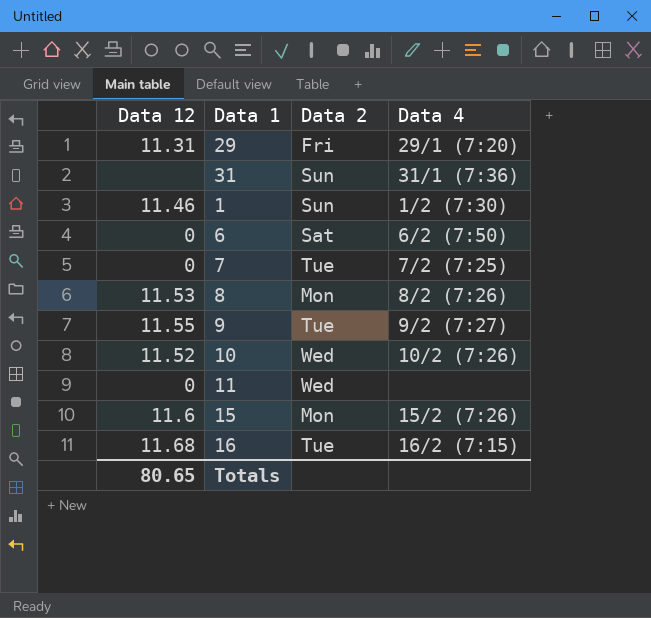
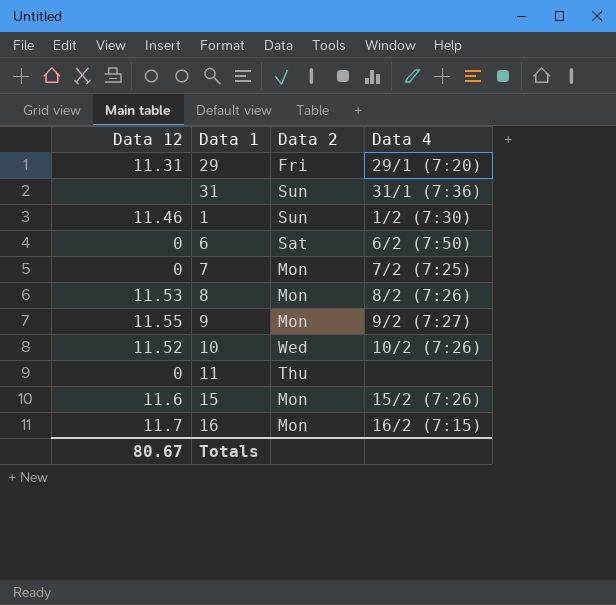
7 | Data 2: Tue -> Mon
9 | Data 2: Tue -> Mon
11 | Data 2: Wed -> Thu
16 | Data 12: 11.68 -> 11.7
16 | Data 2: Tue -> Mon
Totals | Data 12: 80.65 -> 80.67

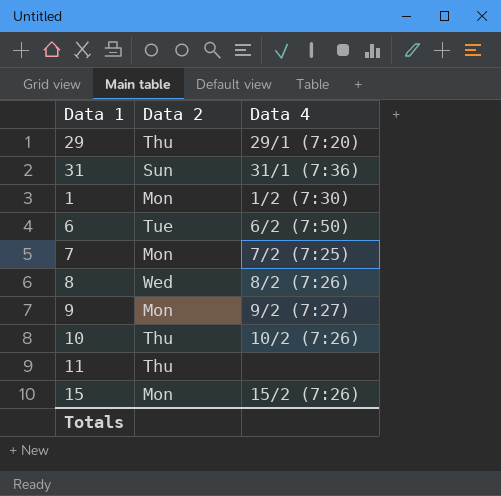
column Data 12 | position: 1 -> none
row 16: 11.7 | Mon | 16/2 (7:15) -> none
29 | Data 2: Fri -> Thu
1 | Data 2: Sun -> Mon
6 | Data 2: Sat -> Tue
8 | Data 2: Mon -> Wed
10 | Data 2: Wed -> Thu

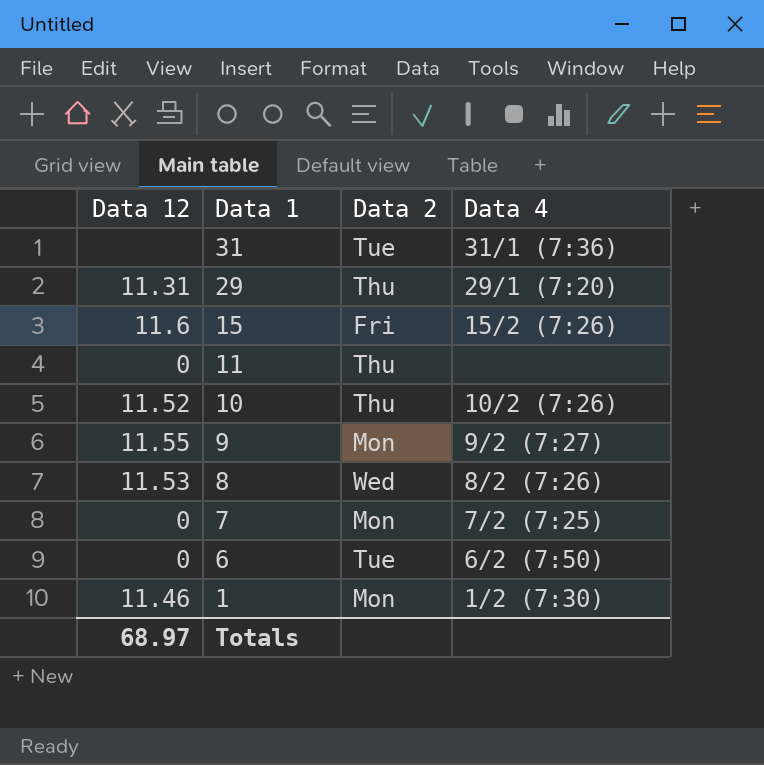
row order: none -> Data 1 descending
column Data 12 | position: none -> 1
31 | Data 2: Sun -> Tue
15 | Data 2: Mon -> Fri

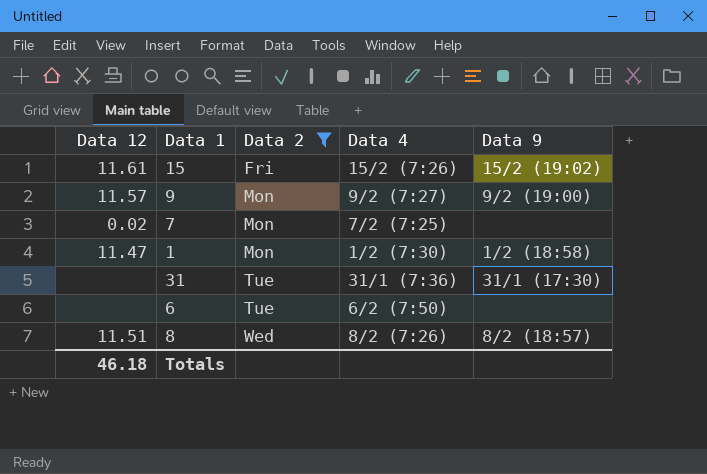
filter: none -> Data 2 != Thu
row order: Data 1 descending -> Data 2 ascending
column Data 9 | position: none -> 5
15 | Data 12: 11.6 -> 11.61
9 | Data 12: 11.55 -> 11.57
7 | Data 12: 0 -> 0.02
1 | Data 12: 11.46 -> 11.47
6 | Data 12: 0 -> none
8 | Data 12: 11.53 -> 11.51
Totals | Data 12: 68.97 -> 46.18

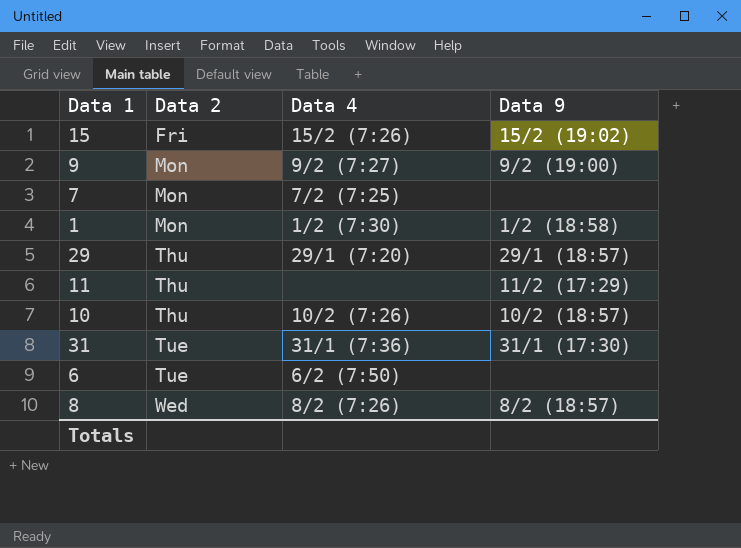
filter: Data 2 != Thu -> none
column Data 12 | position: 1 -> none

